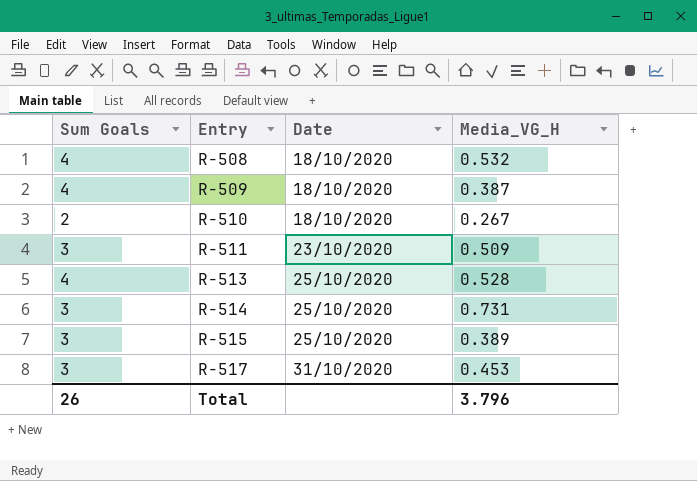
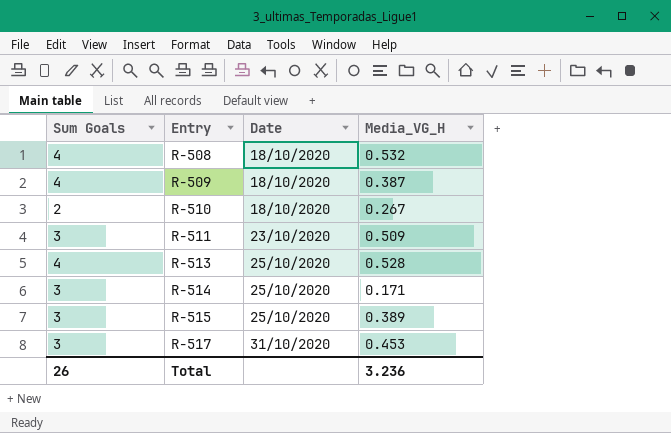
R-514 | Media_VG_H: 0.731 -> 0.171
Total | Media_VG_H: 3.796 -> 3.236

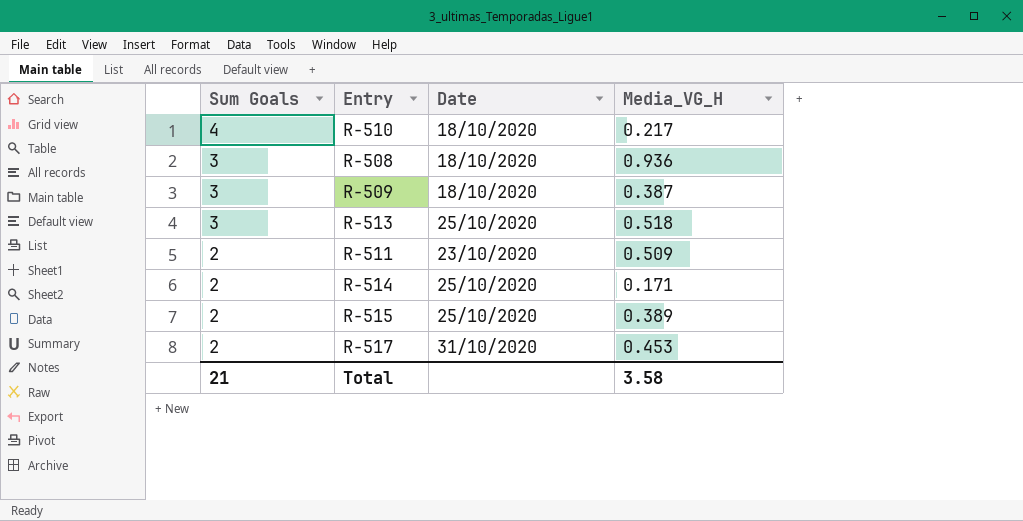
row order: Entry ascending -> Sum Goals descending
R-510 | Sum Goals: 2 -> 4
R-510 | Media_VG_H: 0.267 -> 0.217
R-508 | Sum Goals: 4 -> 3
R-508 | Media_VG_H: 0.532 -> 0.936
R-509 | Sum Goals: 4 -> 3
R-513 | Sum Goals: 4 -> 3
R-513 | Media_VG_H: 0.528 -> 0.518
R-511 | Sum Goals: 3 -> 2
R-514 | Sum Goals: 3 -> 2
R-515 | Sum Goals: 3 -> 2
R-517 | Sum Goals: 3 -> 2
Total | Sum Goals: 26 -> 21
Total | Media_VG_H: 3.236 -> 3.58

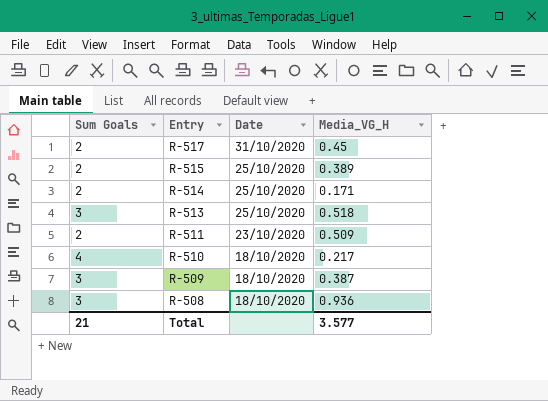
row order: Sum Goals descending -> Entry descending
R-517 | Media_VG_H: 0.453 -> 0.45
Total | Media_VG_H: 3.58 -> 3.577

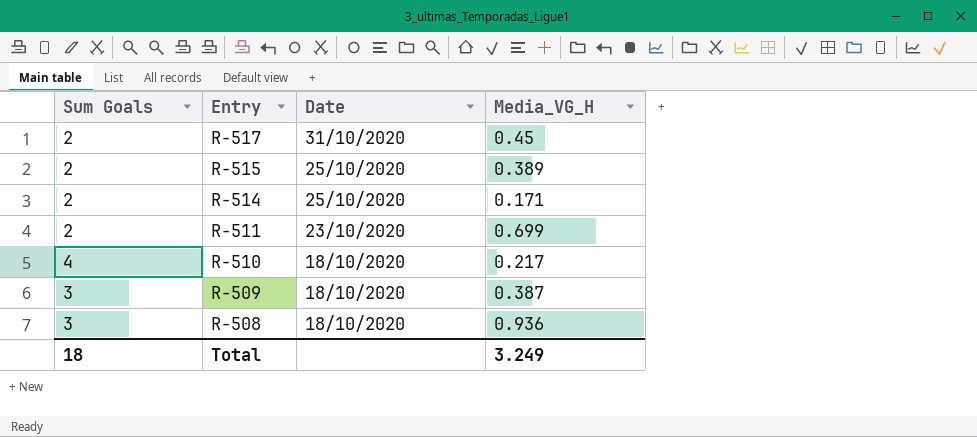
row R-513: 3 | 25/10/2020 | 0.518 -> none
R-511 | Media_VG_H: 0.509 -> 0.699
Total | Sum Goals: 21 -> 18
Total | Media_VG_H: 3.577 -> 3.249

